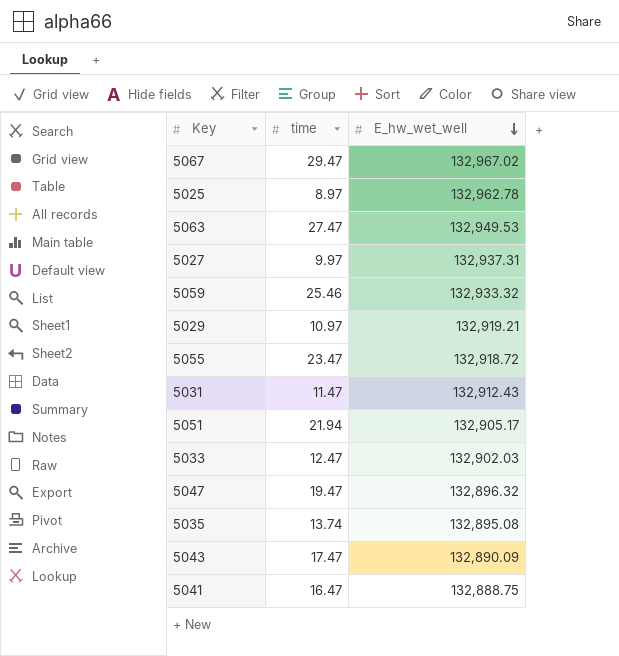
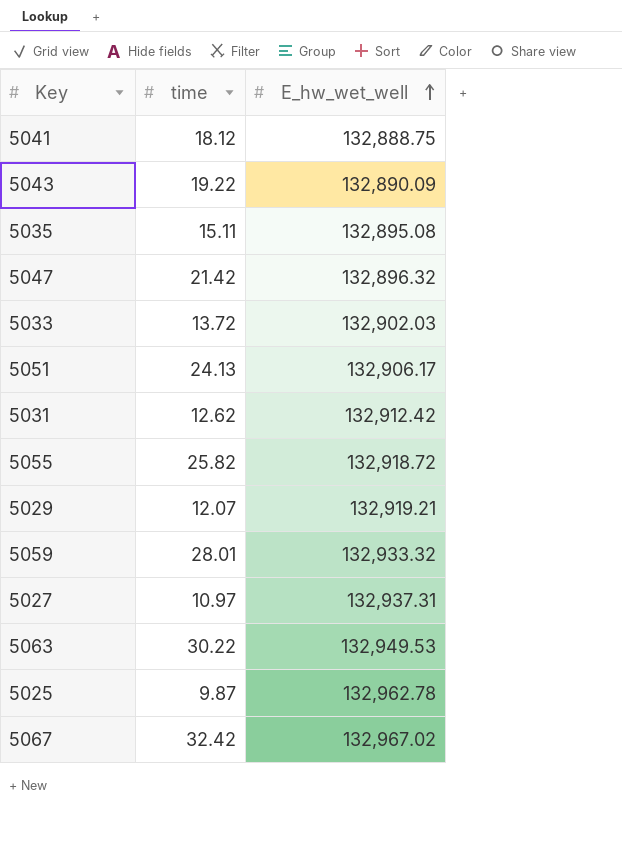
row order: E_hw_wet_well descending -> E_hw_wet_well ascending
5041 | time: 16.47 -> 18.12
5043 | time: 17.47 -> 19.22
5035 | time: 13.74 -> 15.11
5047 | time: 19.47 -> 21.42
5033 | time: 12.47 -> 13.72
5051 | time: 21.94 -> 24.13
5051 | E_hw_wet_well: 132,905.17 -> 132,906.17
5031 | time: 11.47 -> 12.62
5031 | E_hw_wet_well: 132,912.43 -> 132,912.42
5055 | time: 23.47 -> 25.82
5029 | time: 10.97 -> 12.07
5059 | time: 25.46 -> 28.01
5027 | time: 9.97 -> 10.97
5063 | time: 27.47 -> 30.22
5025 | time: 8.97 -> 9.87
5067 | time: 29.47 -> 32.42

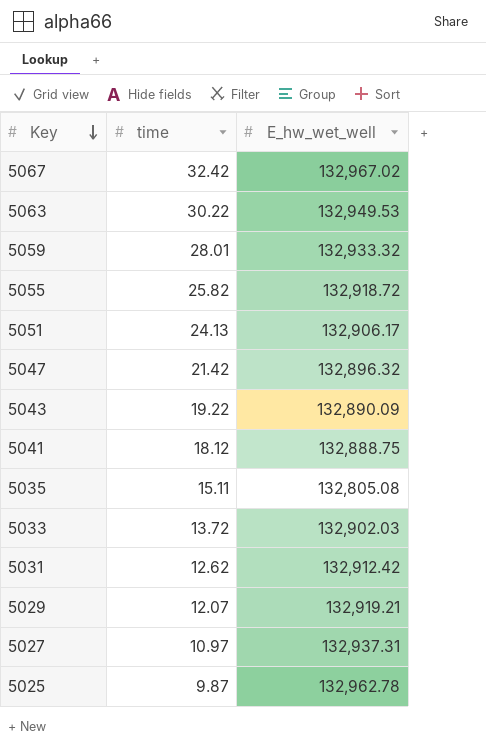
row order: E_hw_wet_well ascending -> Key descending
5035 | E_hw_wet_well: 132,895.08 -> 132,805.08

